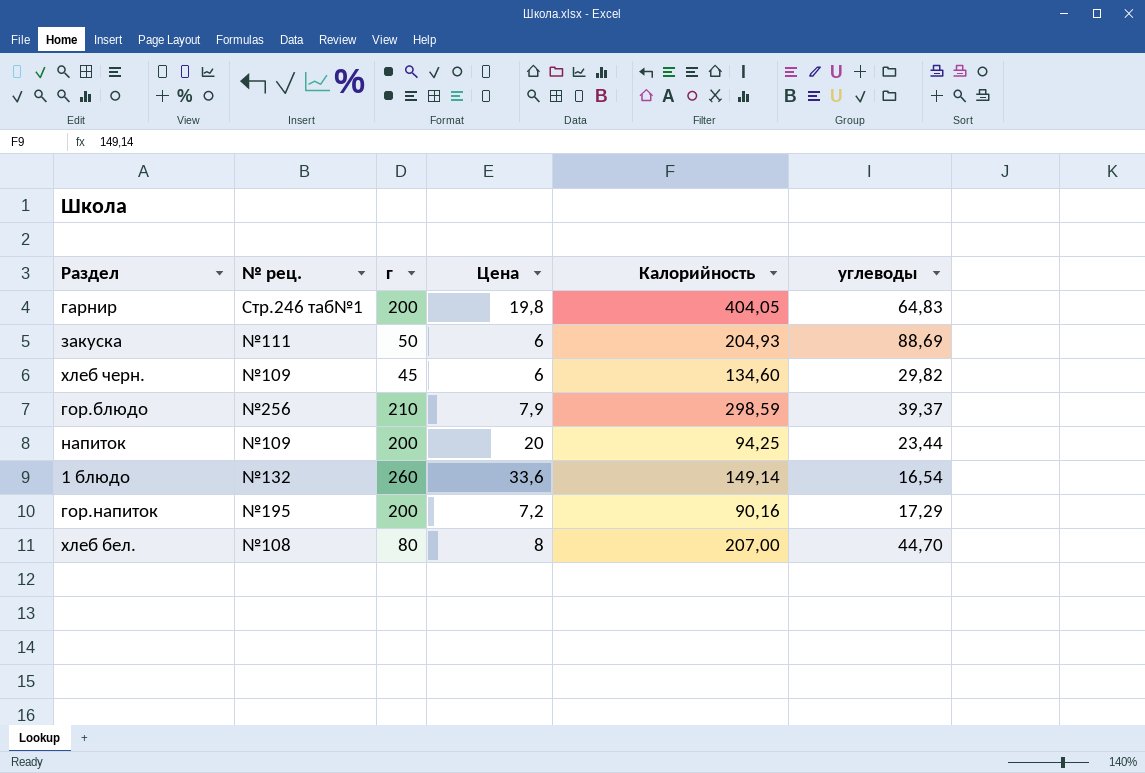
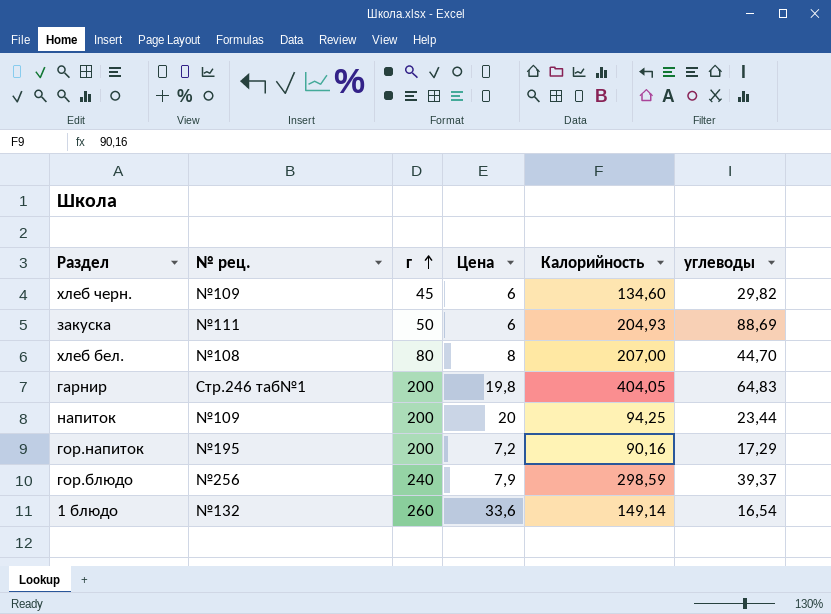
row order: none -> г ascending
гор.блюдо | г: 210 -> 240

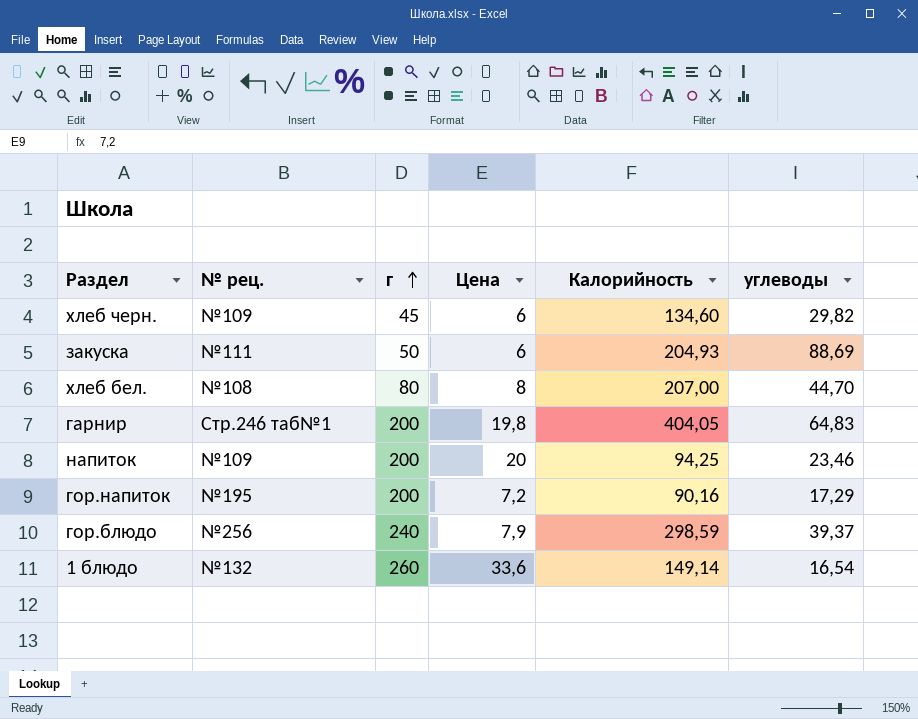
напиток | углеводы: 23,44 -> 23,46

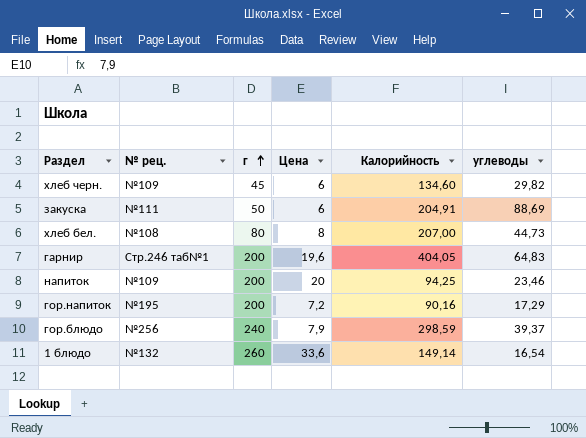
закуска | Калорийность: 204,93 -> 204,91
хлеб бел. | углеводы: 44,70 -> 44,73
гарнир | Цена: 19,8 -> 19,6

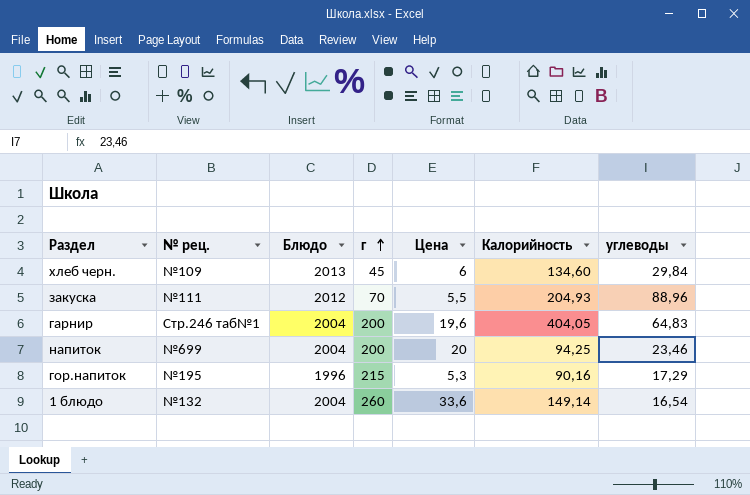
column Блюдо | position: none -> 3
row хлеб бел.: №108 | 80 | 8 | 207,00 | 44,73 -> none
row гор.блюдо: №256 | 240 | 7,9 | 298,59 | 39,37 -> none
хлеб черн. | углеводы: 29,82 -> 29,84
закуска | г: 50 -> 70
закуска | Цена: 6 -> 5,5
закуска | Калорийность: 204,91 -> 204,93
закуска | углеводы: 88,69 -> 88,96
напиток | № рец.: №109 -> №699
гор.напиток | г: 200 -> 215
гор.напиток | Цена: 7,2 -> 5,3

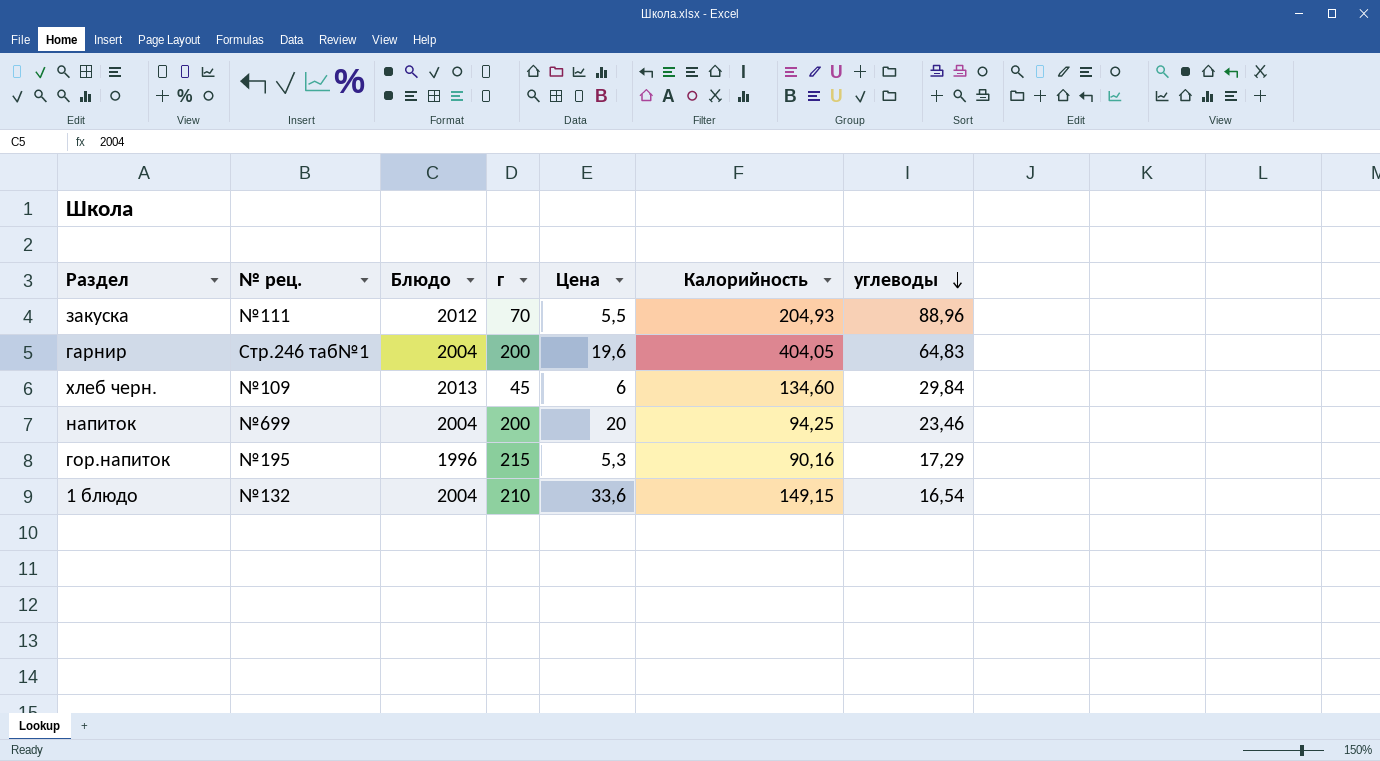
row order: г ascending -> углеводы descending
1 блюдо | г: 260 -> 210
1 блюдо | Калорийность: 149,14 -> 149,15

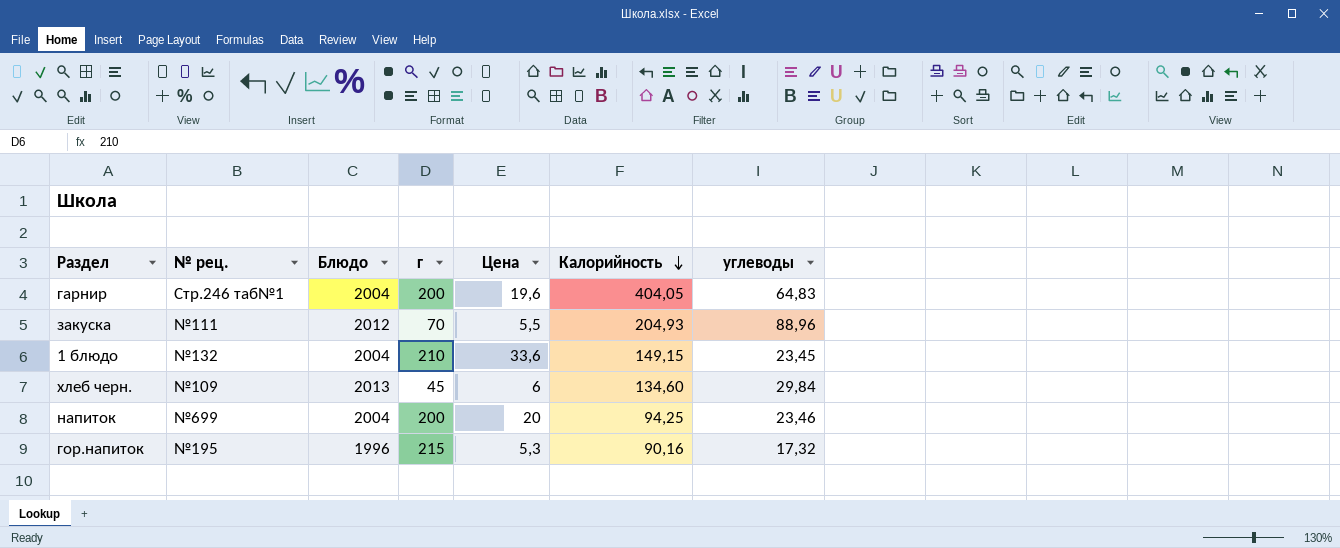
row order: углеводы descending -> Калорийность descending
1 блюдо | углеводы: 16,54 -> 23,45
гор.напиток | углеводы: 17,29 -> 17,32

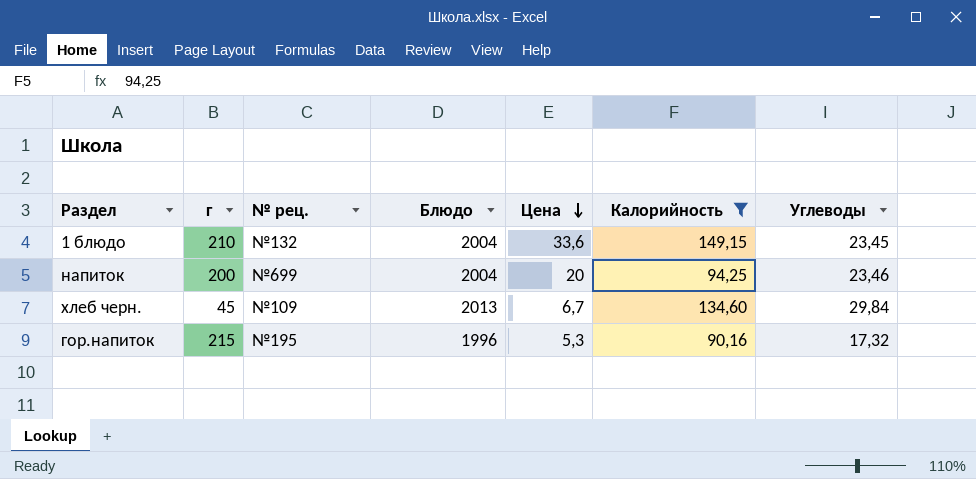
filter: none -> Калорийность <= 149,15
row order: Калорийность descending -> Цена descending
column г | position: 4 -> 2
column name: углеводы -> Углеводы
хлеб черн. | Цена: 6 -> 6,7

